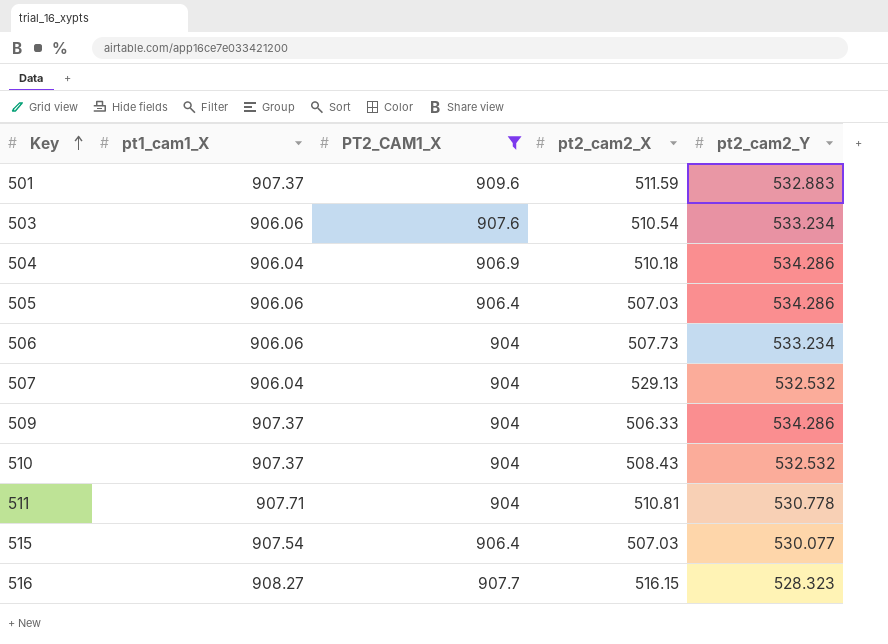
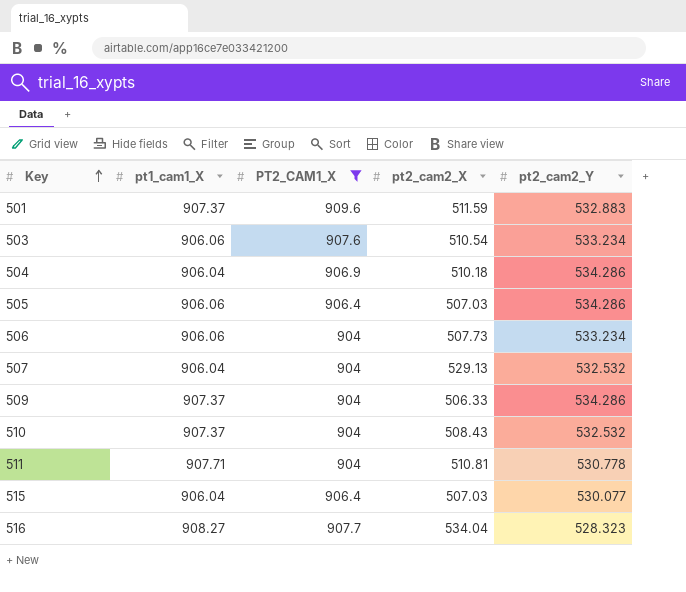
515 | pt1_cam1_X: 907.54 -> 906.04
516 | pt2_cam2_X: 516.15 -> 534.04

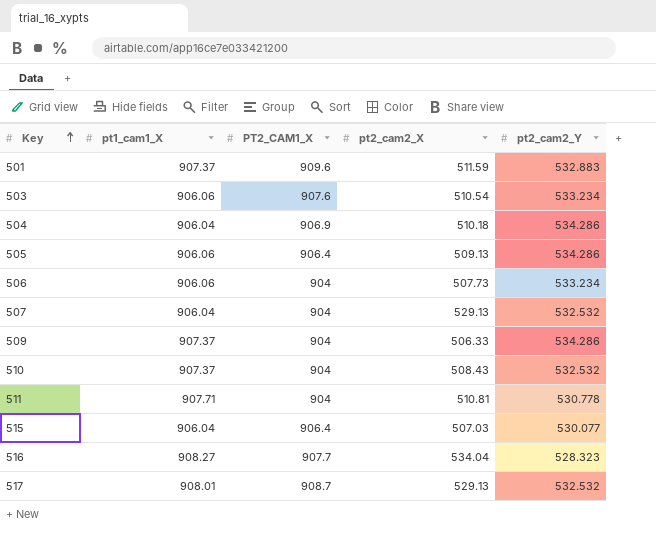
filter: PT2_CAM1_X != 908.7 -> none
505 | pt2_cam2_X: 507.03 -> 509.13

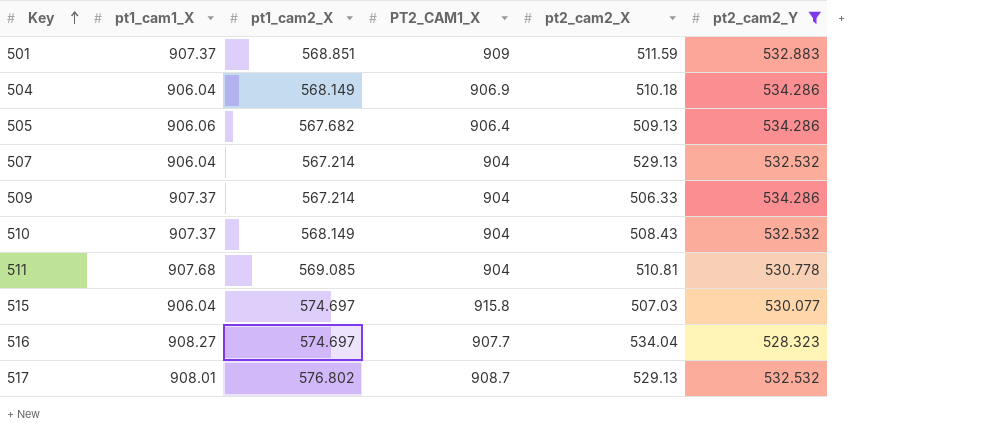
filter: none -> pt2_cam2_Y != 533.234
column pt1_cam2_X | position: none -> 3
501 | PT2_CAM1_X: 909.6 -> 909
511 | pt1_cam1_X: 907.71 -> 907.68
515 | PT2_CAM1_X: 906.4 -> 915.8

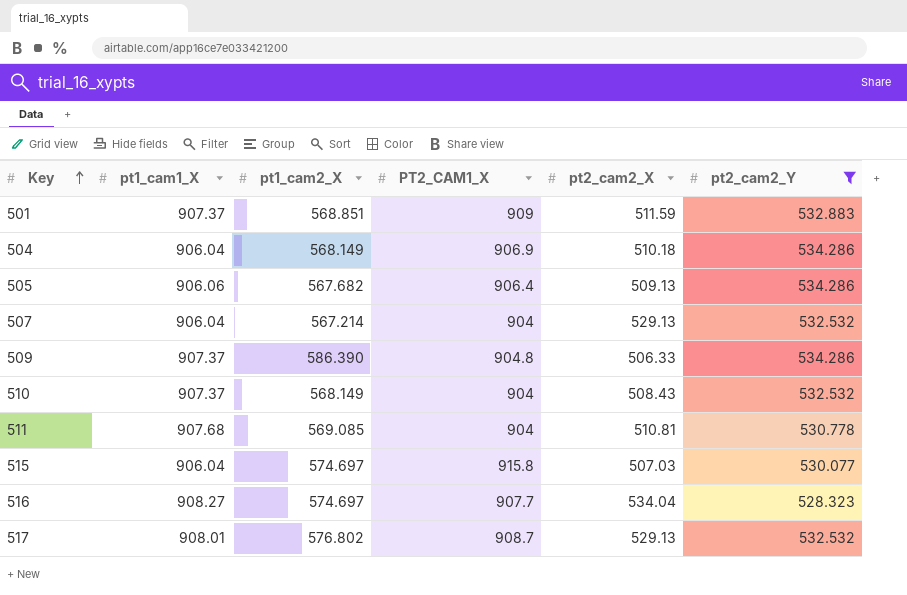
509 | pt1_cam2_X: 567.214 -> 586.390
509 | PT2_CAM1_X: 904 -> 904.8

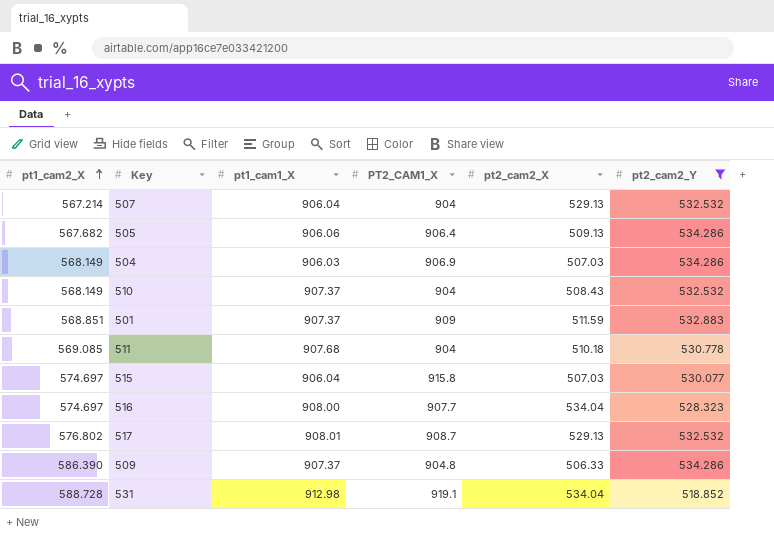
row order: Key ascending -> pt1_cam2_X ascending
column pt1_cam2_X | position: 3 -> 1
504 | pt1_cam1_X: 906.04 -> 906.03
504 | pt2_cam2_X: 510.18 -> 507.03
511 | pt2_cam2_X: 510.81 -> 510.18
516 | pt1_cam1_X: 908.27 -> 908.00
row 531: none -> 588.728 | 912.98 | 919.1 | 534.04 | 518.852

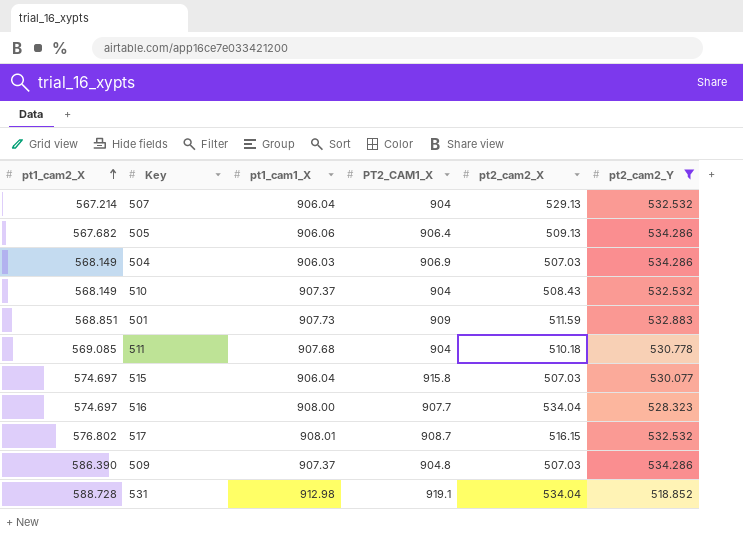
501 | pt1_cam1_X: 907.37 -> 907.73
517 | pt2_cam2_X: 529.13 -> 516.15
509 | pt2_cam2_X: 506.33 -> 507.03

